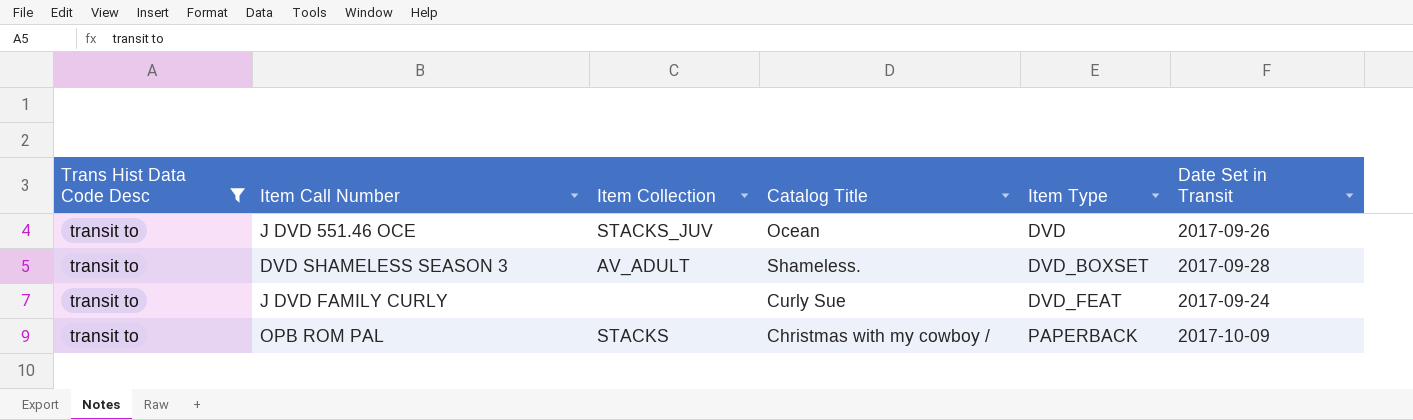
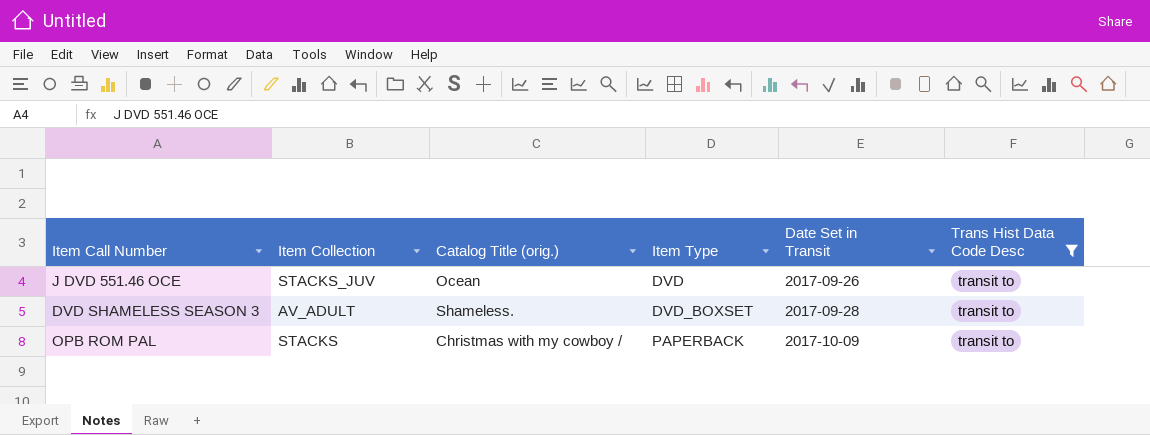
column name: Catalog Title -> Catalog Title (orig.)
column Trans Hist Data Code Desc | position: 1 -> 6
row J DVD FAMILY CURLY: transit to | none | Curly Sue | DVD_FEAT | 2017-09-24 -> none

